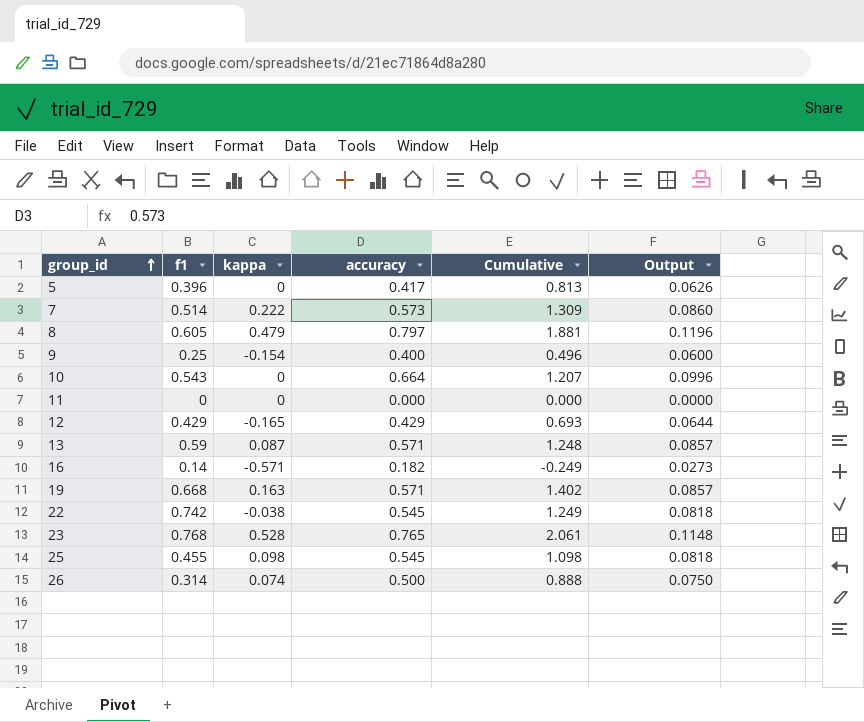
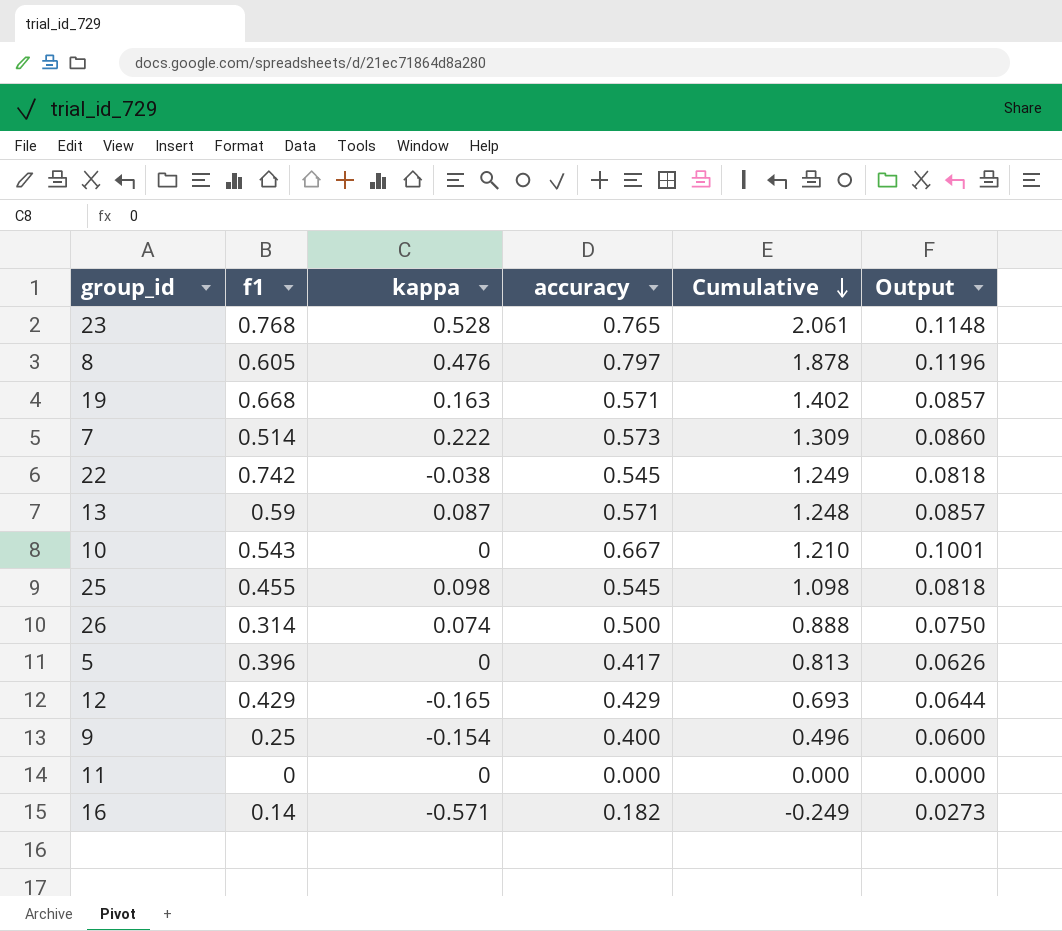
row order: group_id ascending -> Cumulative descending
8 | kappa: 0.479 -> 0.476
8 | Cumulative: 1.881 -> 1.878
10 | accuracy: 0.664 -> 0.667
10 | Cumulative: 1.207 -> 1.210
10 | Output: 0.0996 -> 0.1001

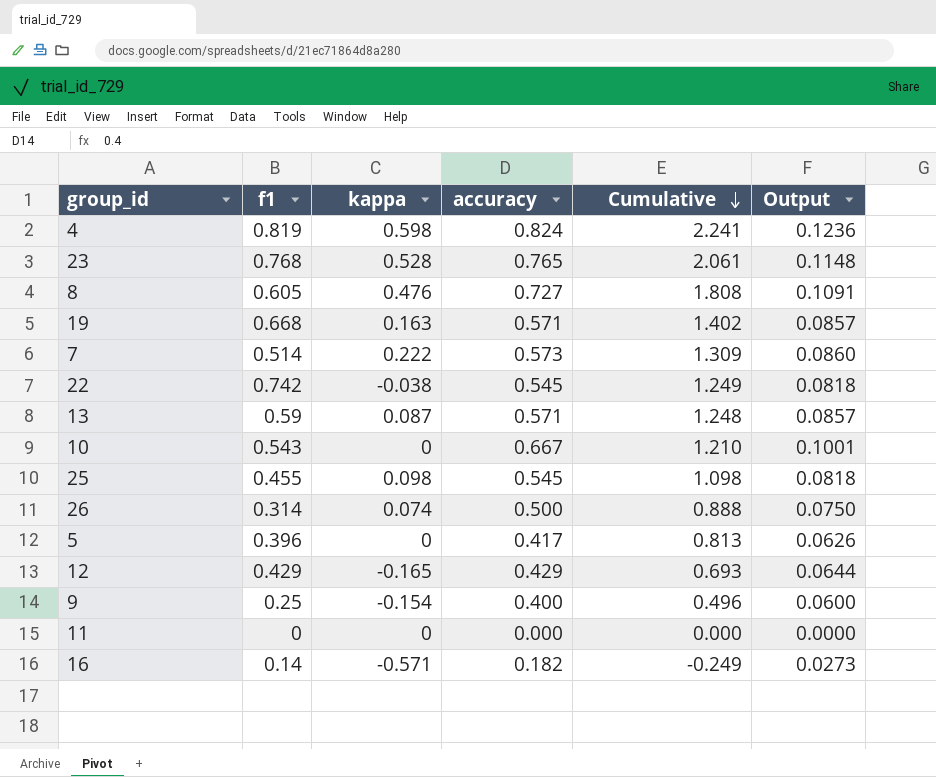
row 4: none -> 0.819 | 0.598 | 0.824 | 2.241 | 0.1236
8 | accuracy: 0.797 -> 0.727
8 | Cumulative: 1.878 -> 1.808
8 | Output: 0.1196 -> 0.1091

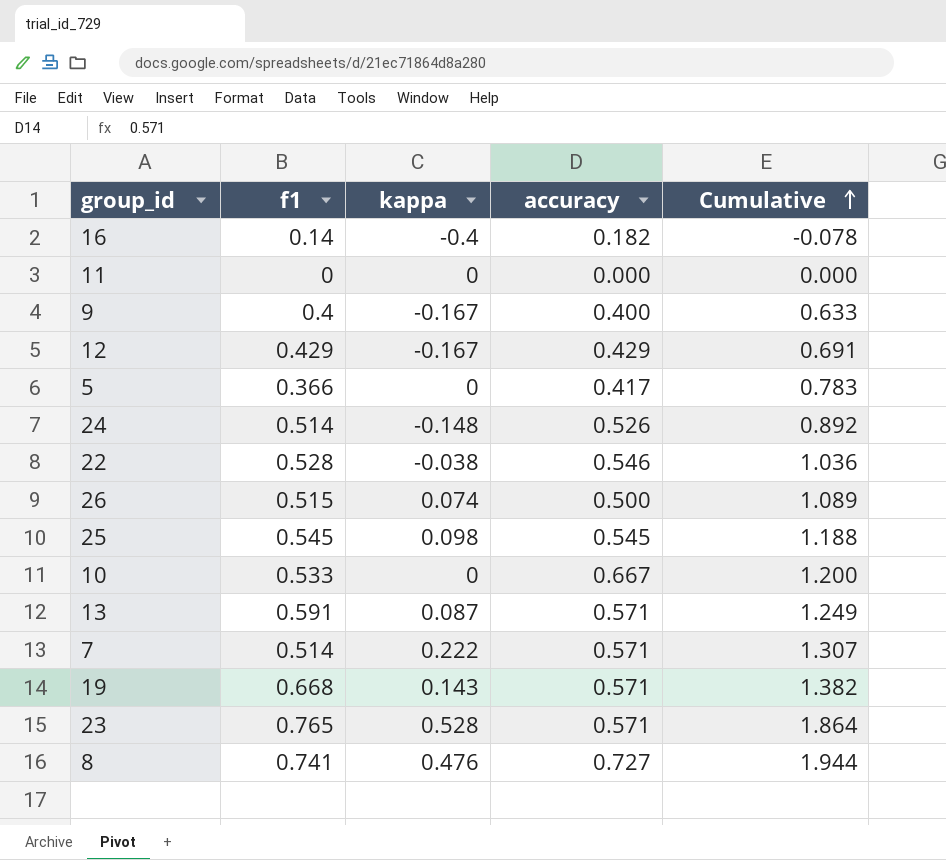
row order: Cumulative descending -> Cumulative ascending
column Output | formula: [accuracy] * 0.15 -> none
row 4: 0.819 | 0.598 | 0.824 | 2.241 | 0.1236 -> none
16 | kappa: -0.571 -> -0.4
16 | Cumulative: -0.249 -> -0.078
9 | f1: 0.25 -> 0.4
9 | kappa: -0.154 -> -0.167
9 | Cumulative: 0.496 -> 0.633
12 | kappa: -0.165 -> -0.167
12 | Cumulative: 0.693 -> 0.691
5 | f1: 0.396 -> 0.366
5 | Cumulative: 0.813 -> 0.783
row 24: none -> 0.514 | -0.148 | 0.526 | 0.892
22 | f1: 0.742 -> 0.528
22 | accuracy: 0.545 -> 0.546
22 | Cumulative: 1.249 -> 1.036
26 | f1: 0.314 -> 0.515
26 | Cumulative: 0.888 -> 1.089
25 | f1: 0.455 -> 0.545
25 | Cumulative: 1.098 -> 1.188
10 | f1: 0.543 -> 0.533
10 | Cumulative: 1.210 -> 1.200
13 | f1: 0.59 -> 0.591
13 | Cumulative: 1.248 -> 1.249
7 | accuracy: 0.573 -> 0.571
7 | Cumulative: 1.309 -> 1.307
19 | kappa: 0.163 -> 0.143
19 | Cumulative: 1.402 -> 1.382
23 | f1: 0.768 -> 0.765
23 | accuracy: 0.765 -> 0.571
23 | Cumulative: 2.061 -> 1.864
8 | f1: 0.605 -> 0.741
8 | Cumulative: 1.808 -> 1.944

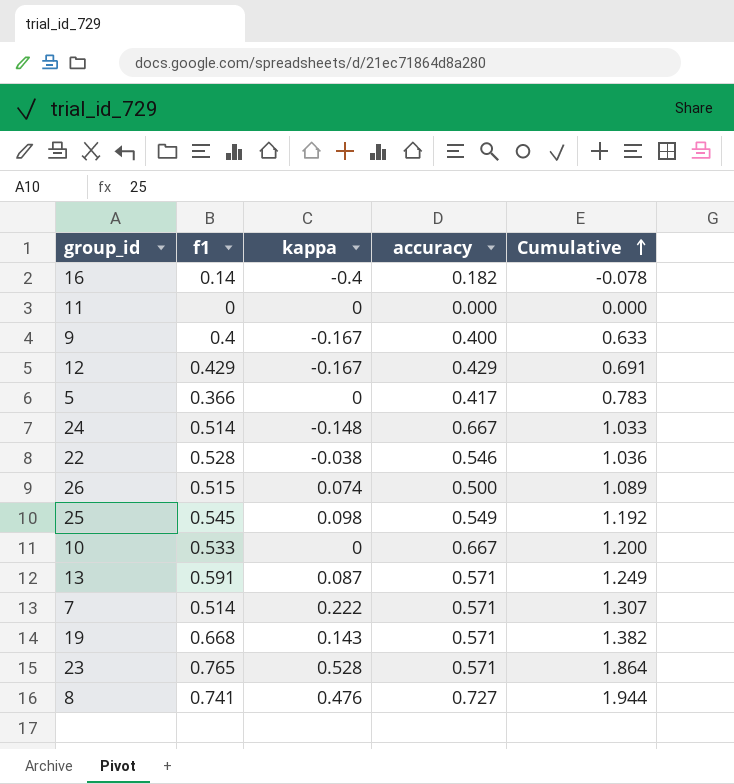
24 | accuracy: 0.526 -> 0.667
24 | Cumulative: 0.892 -> 1.033
25 | accuracy: 0.545 -> 0.549
25 | Cumulative: 1.188 -> 1.192

